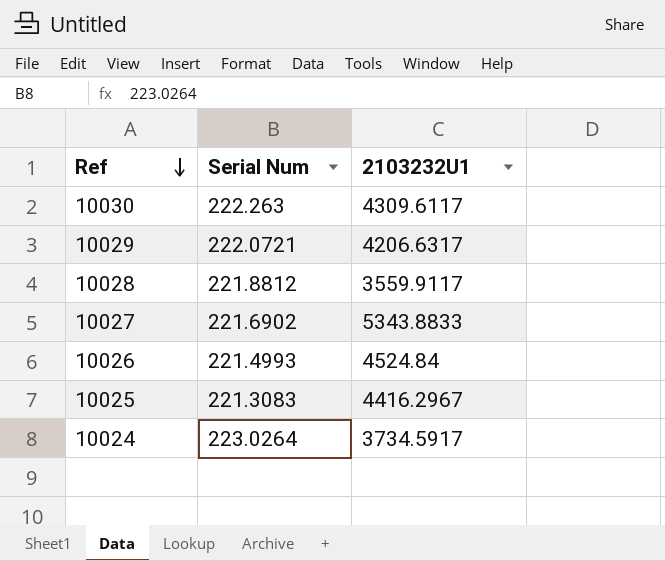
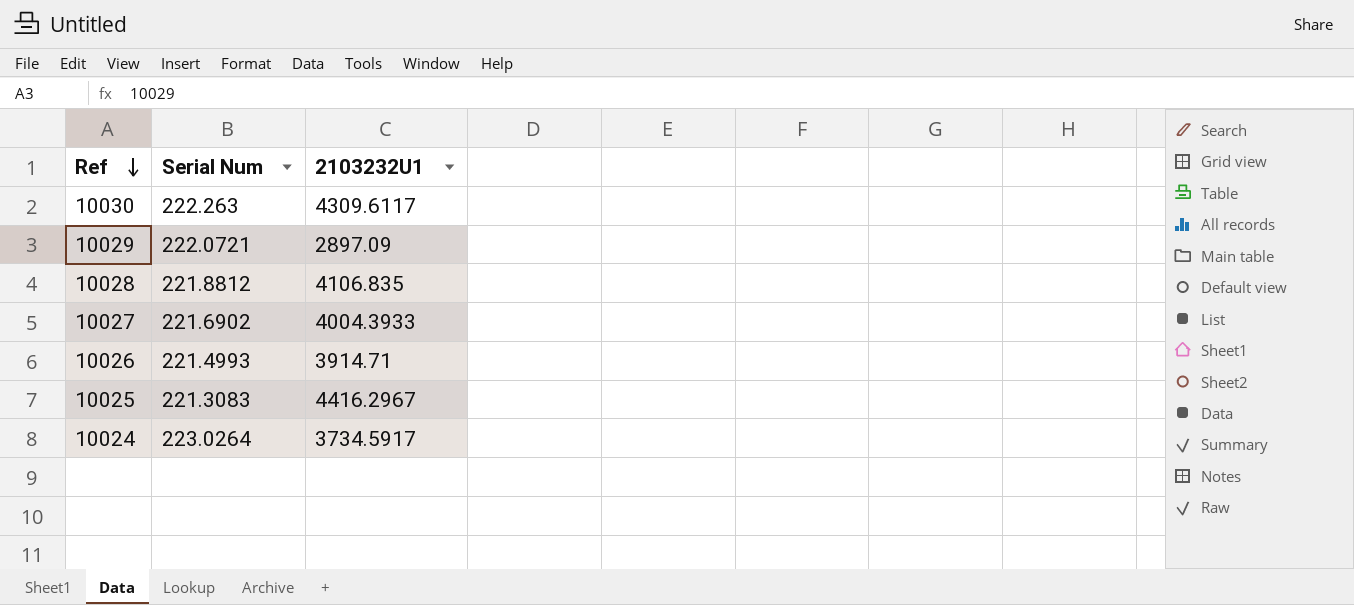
10029 | 2103232U1: 4206.6317 -> 2897.09
10028 | 2103232U1: 3559.9117 -> 4106.835
10027 | 2103232U1: 5343.8833 -> 4004.3933
10026 | 2103232U1: 4524.84 -> 3914.71

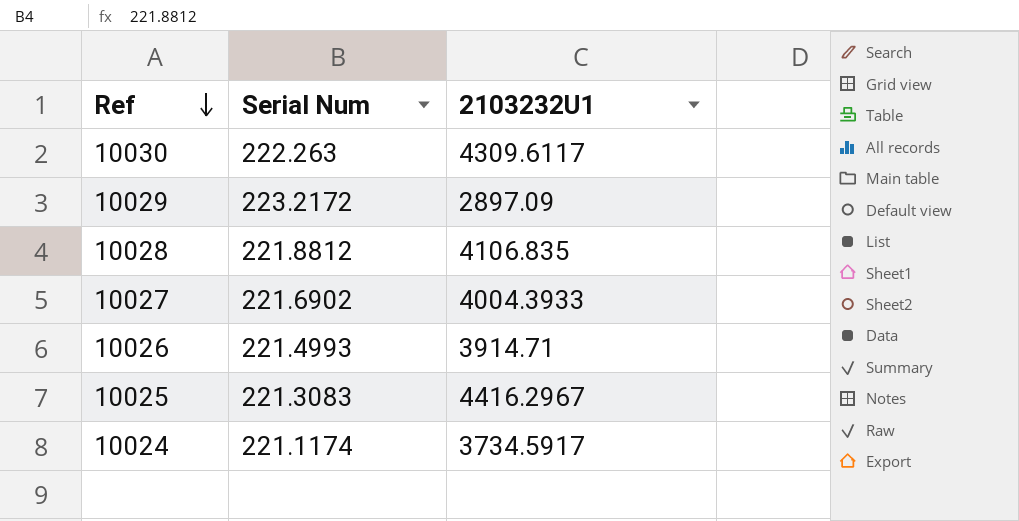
10029 | Serial Num: 222.0721 -> 223.2172
10024 | Serial Num: 223.0264 -> 221.1174

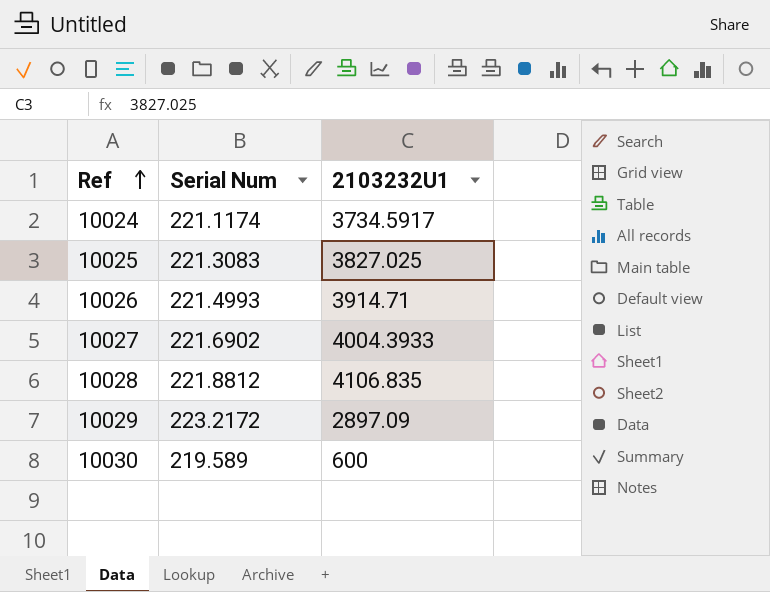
row order: Ref descending -> Ref ascending
10025 | 2103232U1: 4416.2967 -> 3827.025
10030 | Serial Num: 222.263 -> 219.589
10030 | 2103232U1: 4309.6117 -> 600

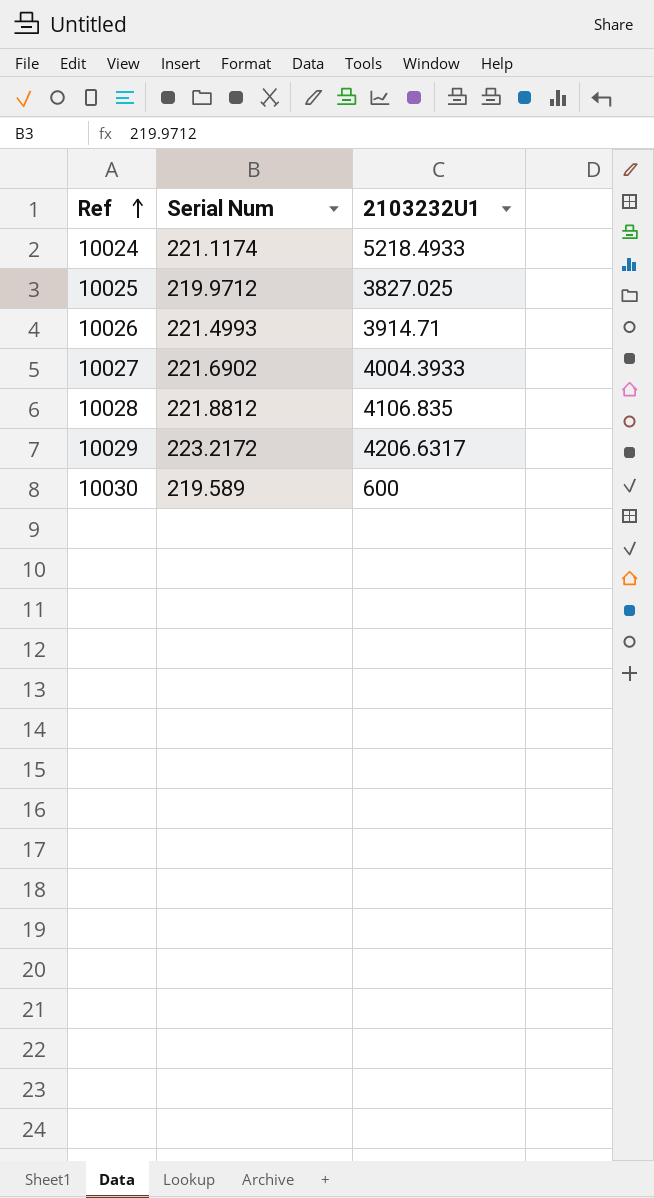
10024 | 2103232U1: 3734.5917 -> 5218.4933
10025 | Serial Num: 221.3083 -> 219.9712
10029 | 2103232U1: 2897.09 -> 4206.6317

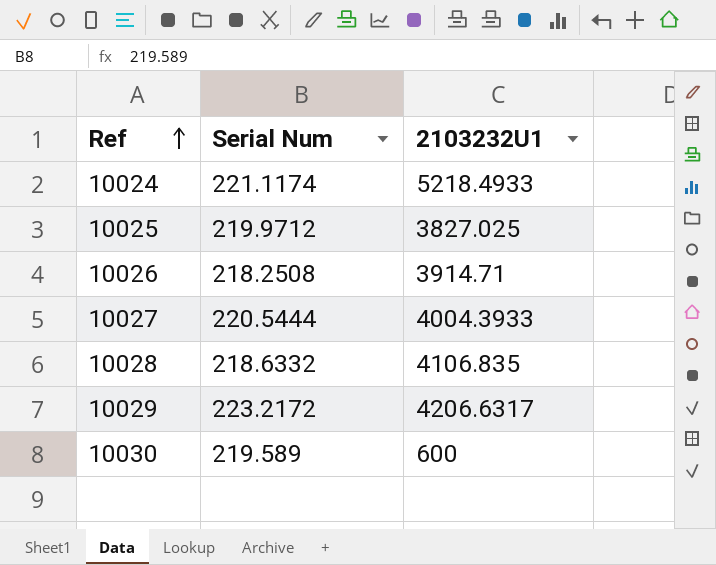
10026 | Serial Num: 221.4993 -> 218.2508
10027 | Serial Num: 221.6902 -> 220.5444
10028 | Serial Num: 221.8812 -> 218.6332

